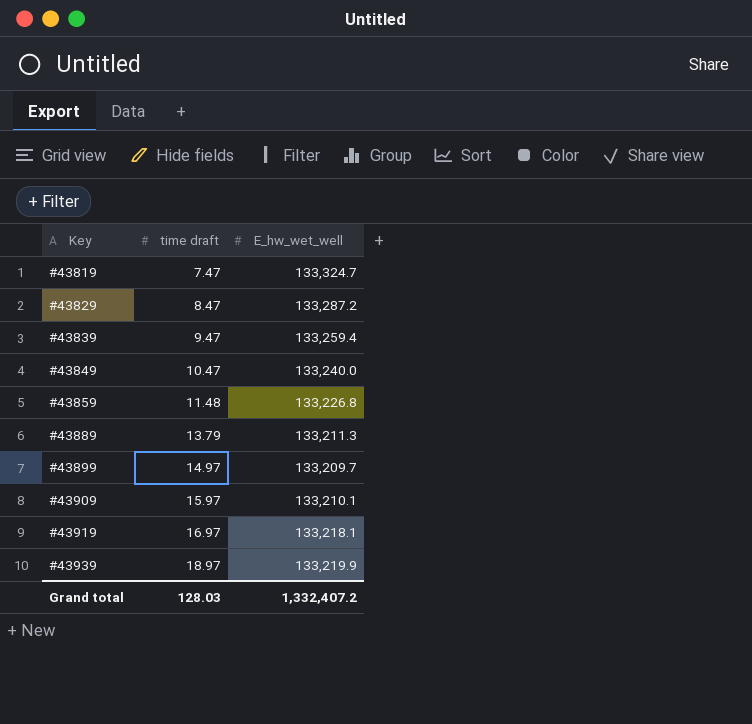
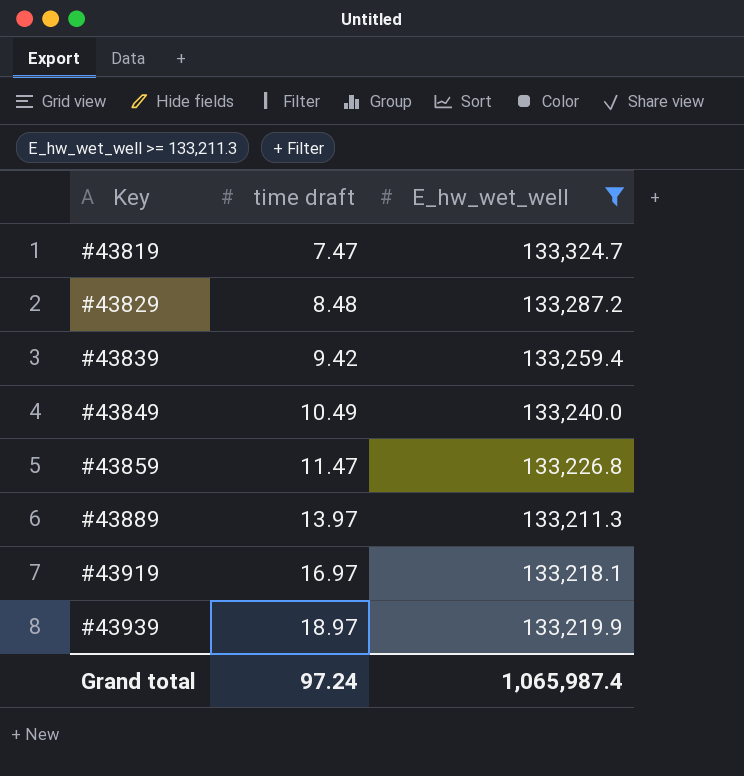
filter: none -> E_hw_wet_well >= 133,211.3
#43829 | time draft: 8.47 -> 8.48
#43839 | time draft: 9.47 -> 9.42
#43849 | time draft: 10.47 -> 10.49
#43859 | time draft: 11.48 -> 11.47
#43889 | time draft: 13.79 -> 13.97
Grand total | time draft: 128.03 -> 97.24
Grand total | E_hw_wet_well: 1,332,407.2 -> 1,065,987.4

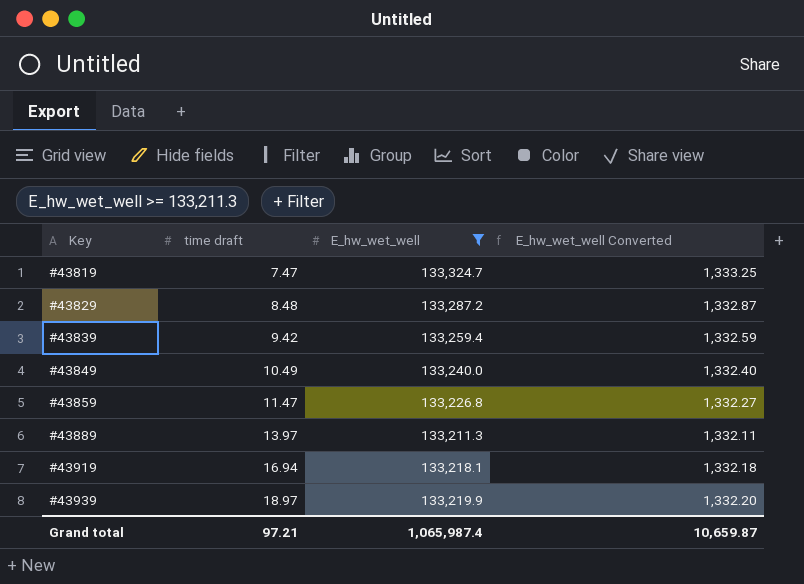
column E_hw_wet_well Converted | formula: none -> [E_hw_wet_well] * 0.01
#43919 | time draft: 16.97 -> 16.94
Grand total | time draft: 97.24 -> 97.21

